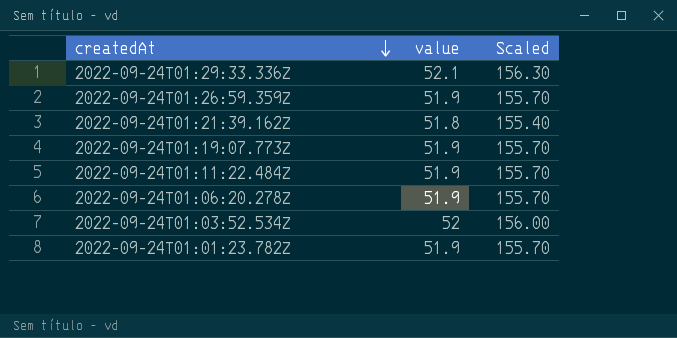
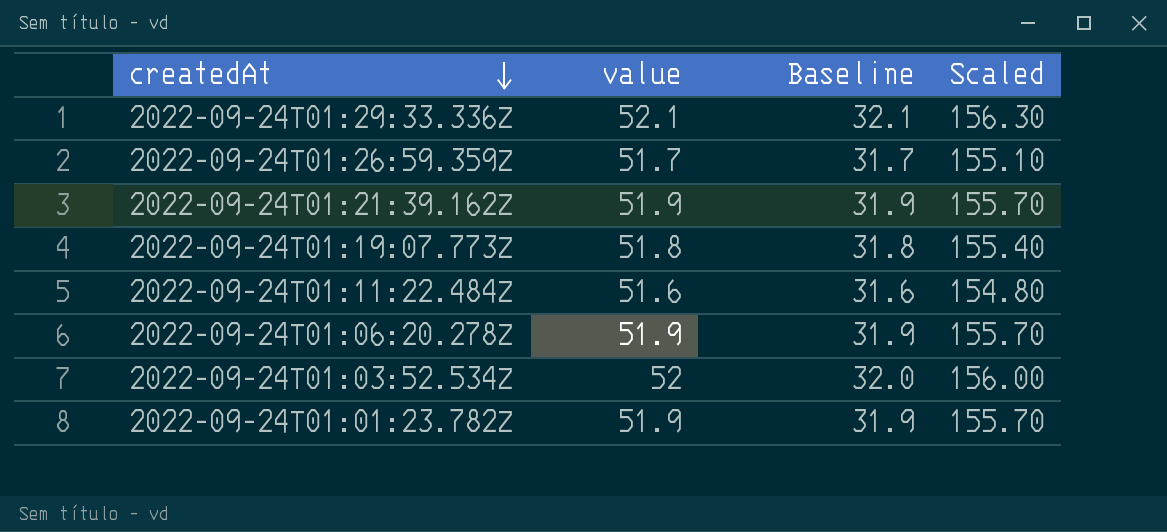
column Baseline | formula: none -> [value] - 20
2022-09-24T01:26:59.359Z | value: 51.9 -> 51.7
2022-09-24T01:26:59.359Z | Scaled: 155.70 -> 155.10
2022-09-24T01:21:39.162Z | value: 51.8 -> 51.9
2022-09-24T01:21:39.162Z | Scaled: 155.40 -> 155.70
2022-09-24T01:19:07.773Z | value: 51.9 -> 51.8
2022-09-24T01:19:07.773Z | Scaled: 155.70 -> 155.40
2022-09-24T01:11:22.484Z | value: 51.9 -> 51.6
2022-09-24T01:11:22.484Z | Scaled: 155.70 -> 154.80

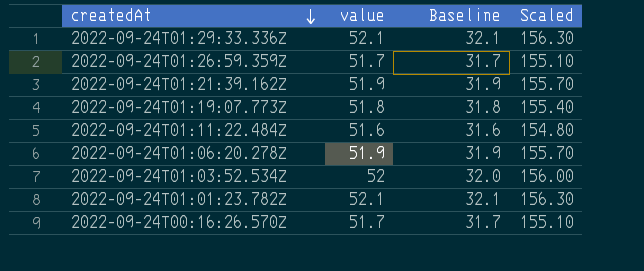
2022-09-24T01:01:23.782Z | value: 51.9 -> 52.1
2022-09-24T01:01:23.782Z | Baseline: 31.9 -> 32.1
2022-09-24T01:01:23.782Z | Scaled: 155.70 -> 156.30
row 2022-09-24T00:16:26.570Z: none -> 51.7 | 31.7 | 155.10

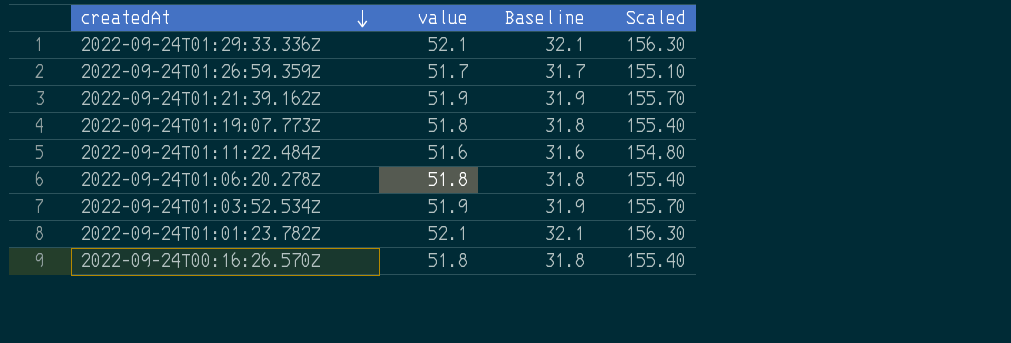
2022-09-24T01:06:20.278Z | value: 51.9 -> 51.8
2022-09-24T01:06:20.278Z | Baseline: 31.9 -> 31.8
2022-09-24T01:06:20.278Z | Scaled: 155.70 -> 155.40
2022-09-24T01:03:52.534Z | value: 52 -> 51.9
2022-09-24T01:03:52.534Z | Baseline: 32.0 -> 31.9
2022-09-24T01:03:52.534Z | Scaled: 156.00 -> 155.70
2022-09-24T00:16:26.570Z | value: 51.7 -> 51.8
2022-09-24T00:16:26.570Z | Baseline: 31.7 -> 31.8
2022-09-24T00:16:26.570Z | Scaled: 155.10 -> 155.40

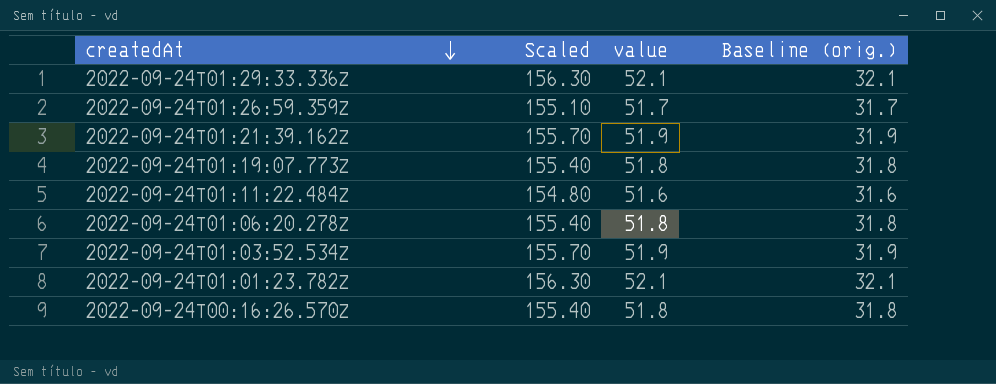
column Scaled | position: 4 -> 2
column name: Baseline -> Baseline (orig.)

